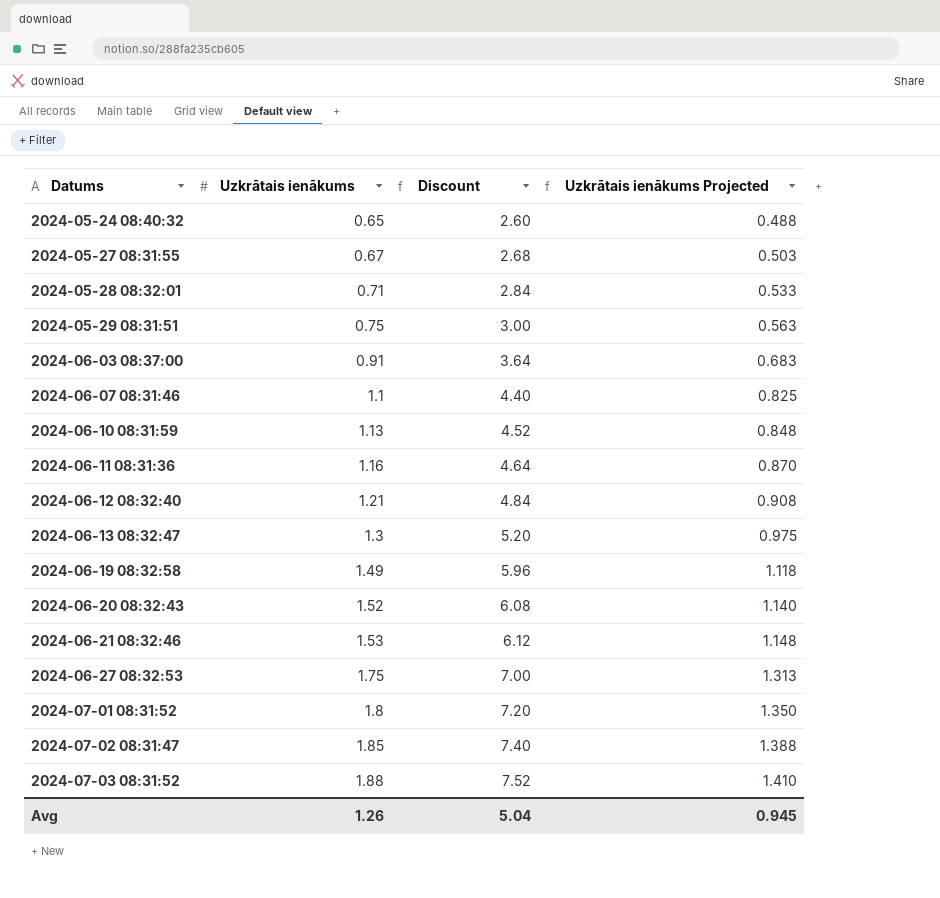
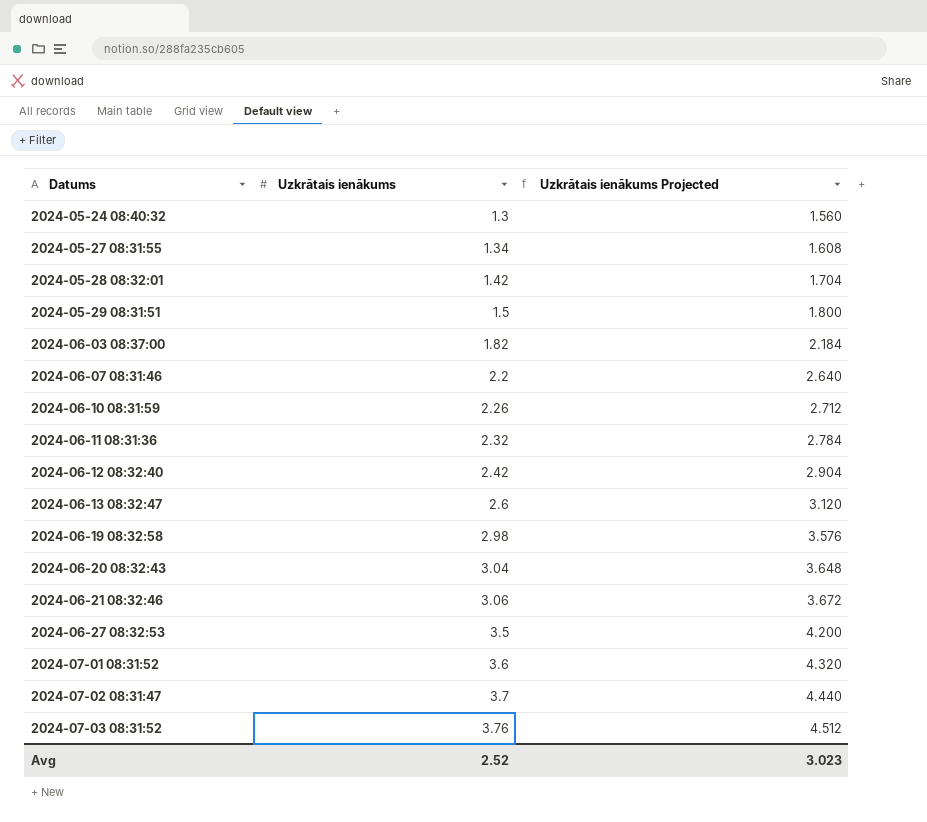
column Discount | formula: [Uzkrātais ienākums] * 4 -> none
column Uzkrātais ienākums Projected | formula: [Uzkrātais ienākums] * 0.75 -> [Uzkrātais ienākums] * 1.2
2024-05-24 08:40:32 | Uzkrātais ienākums: 0.65 -> 1.3
2024-05-27 08:31:55 | Uzkrātais ienākums: 0.67 -> 1.34
2024-05-28 08:32:01 | Uzkrātais ienākums: 0.71 -> 1.42
2024-05-29 08:31:51 | Uzkrātais ienākums: 0.75 -> 1.5
2024-06-03 08:37:00 | Uzkrātais ienākums: 0.91 -> 1.82
2024-06-07 08:31:46 | Uzkrātais ienākums: 1.1 -> 2.2
2024-06-10 08:31:59 | Uzkrātais ienākums: 1.13 -> 2.26
2024-06-11 08:31:36 | Uzkrātais ienākums: 1.16 -> 2.32
2024-06-12 08:32:40 | Uzkrātais ienākums: 1.21 -> 2.42
2024-06-13 08:32:47 | Uzkrātais ienākums: 1.3 -> 2.6
2024-06-19 08:32:58 | Uzkrātais ienākums: 1.49 -> 2.98
2024-06-20 08:32:43 | Uzkrātais ienākums: 1.52 -> 3.04
2024-06-21 08:32:46 | Uzkrātais ienākums: 1.53 -> 3.06
2024-06-27 08:32:53 | Uzkrātais ienākums: 1.75 -> 3.5
2024-07-01 08:31:52 | Uzkrātais ienākums: 1.8 -> 3.6
2024-07-02 08:31:47 | Uzkrātais ienākums: 1.85 -> 3.7
2024-07-03 08:31:52 | Uzkrātais ienākums: 1.88 -> 3.76
Avg | Uzkrātais ienākums: 1.26 -> 2.52
Avg | Uzkrātais ienākums Projected: 0.945 -> 3.023

